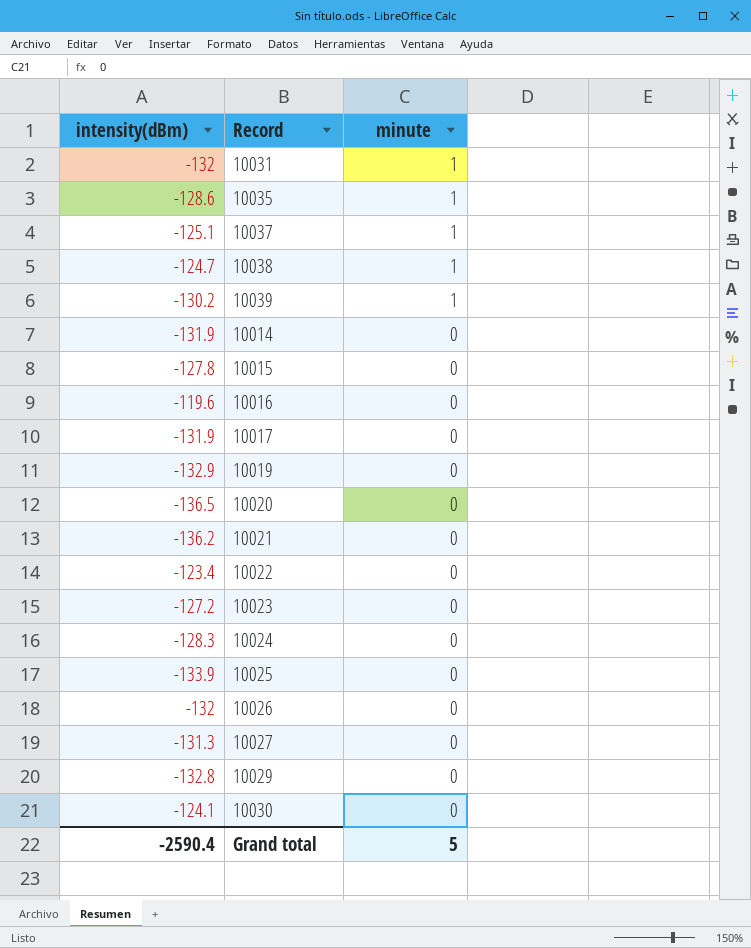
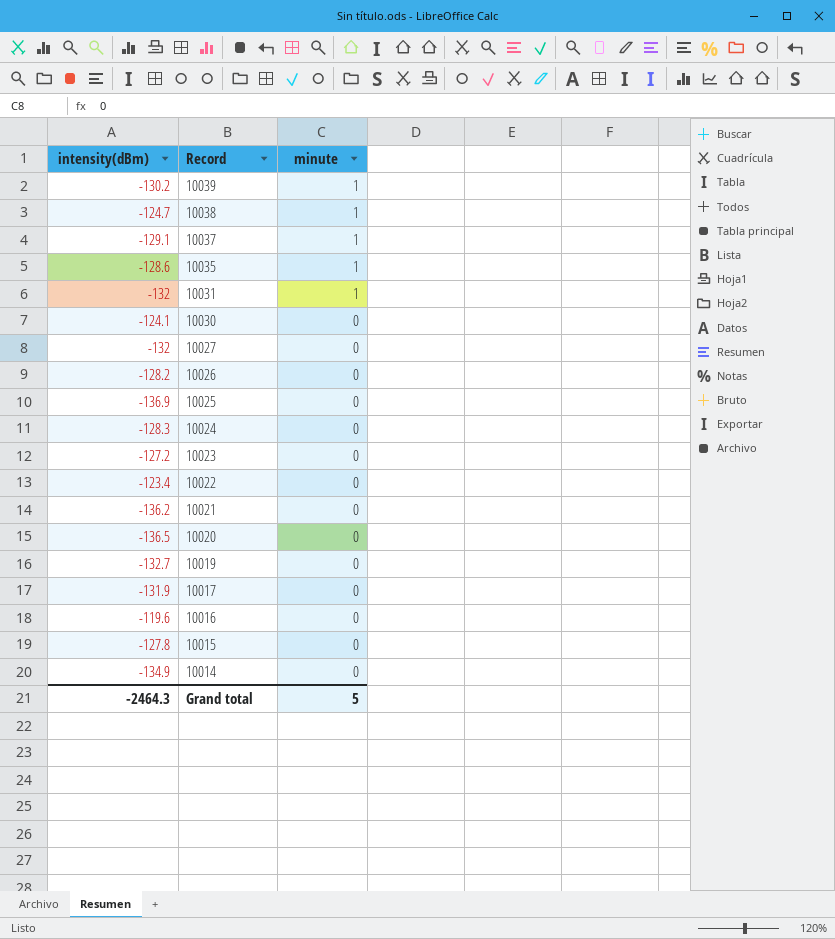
row order: minute descending -> Record descending
row 10029: -132.8 | 0 -> none
10037 | intensity(dBm): -125.1 -> -129.1
10027 | intensity(dBm): -131.3 -> -132
10026 | intensity(dBm): -132 -> -128.2
10025 | intensity(dBm): -133.9 -> -136.9
10019 | intensity(dBm): -132.9 -> -132.7
10014 | intensity(dBm): -131.9 -> -134.9
Grand total | intensity(dBm): -2590.4 -> -2464.3

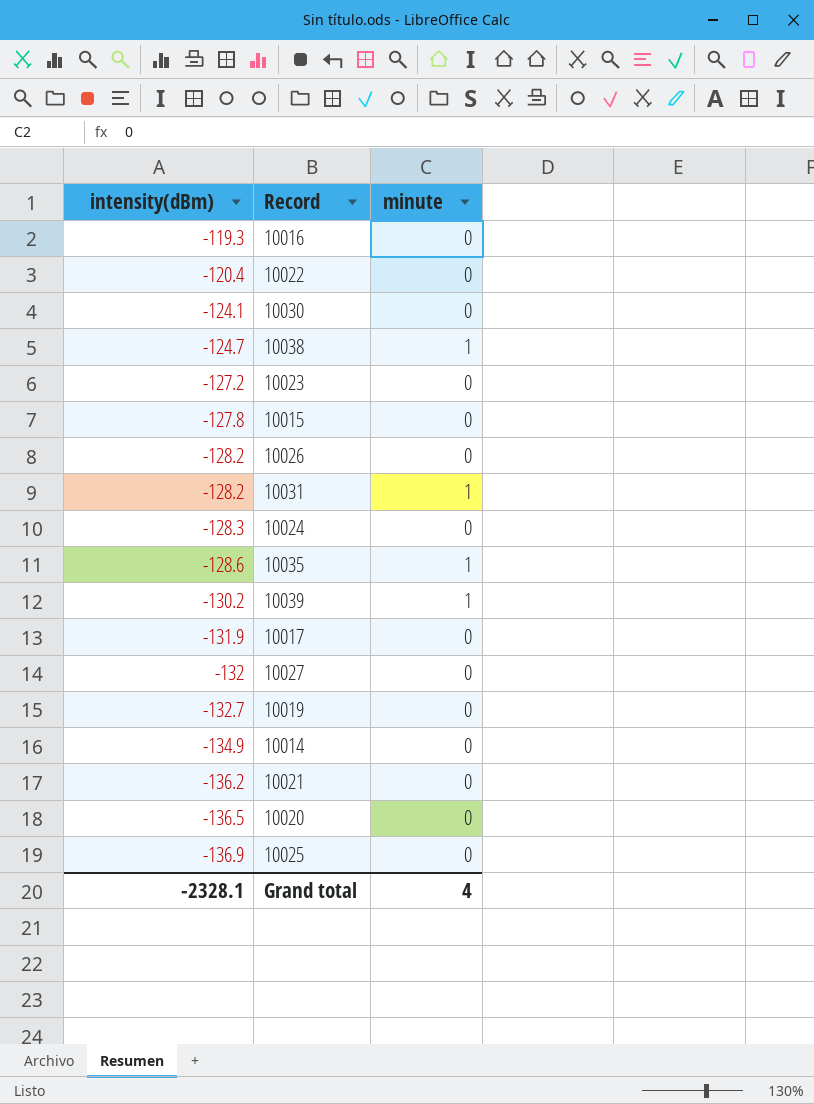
row order: Record descending -> intensity(dBm) descending
row 10037: -129.1 | 1 -> none
10016 | intensity(dBm): -119.6 -> -119.3
10022 | intensity(dBm): -123.4 -> -120.4
10031 | intensity(dBm): -132 -> -128.2
Grand total | intensity(dBm): -2464.3 -> -2328.1
Grand total | minute: 5 -> 4

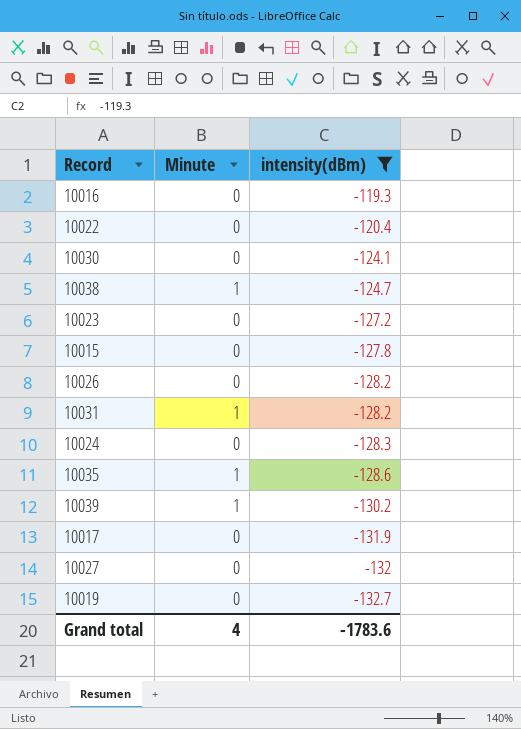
filter: none -> intensity(dBm) >= -132.7
column name: minute -> Minute
column intensity(dBm) | position: 1 -> 3
Grand total | intensity(dBm): -2328.1 -> -1783.6

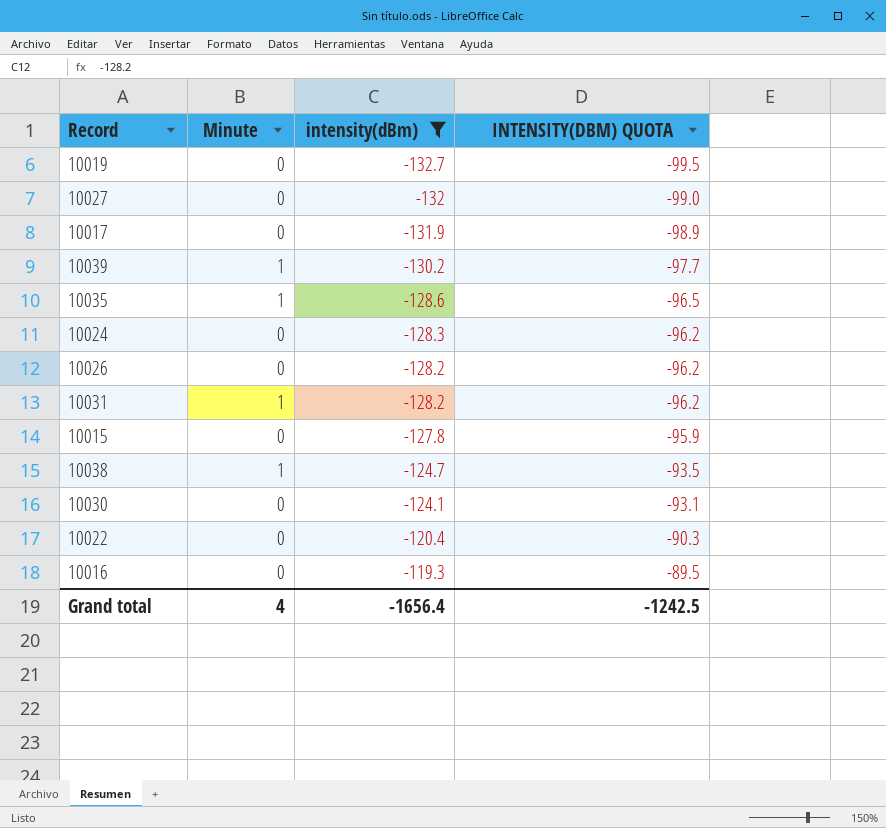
row order: intensity(dBm) descending -> intensity(dBm) ascending
column INTENSITY(DBM) QUOTA | formula: none -> [intensity(dBm)] * 0.75
row 10023: 0 | -127.2 -> none
Grand total | intensity(dBm): -1783.6 -> -1656.4

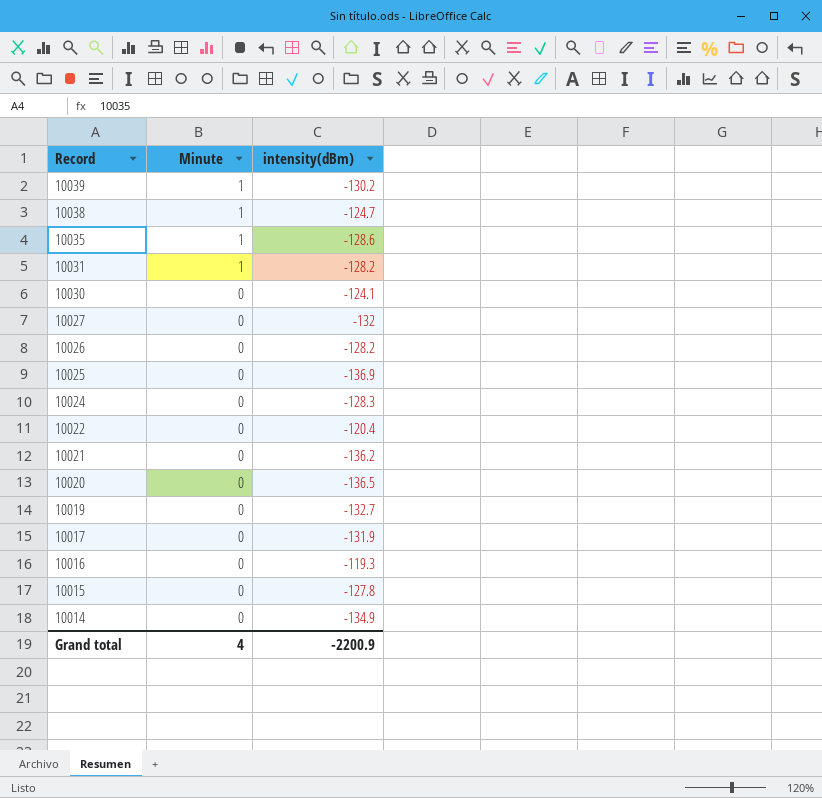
filter: intensity(dBm) >= -132.7 -> none
row order: intensity(dBm) ascending -> Record descending
column INTENSITY(DBM) QUOTA | formula: [intensity(dBm)] * 0.75 -> none
Grand total | intensity(dBm): -1656.4 -> -2200.9

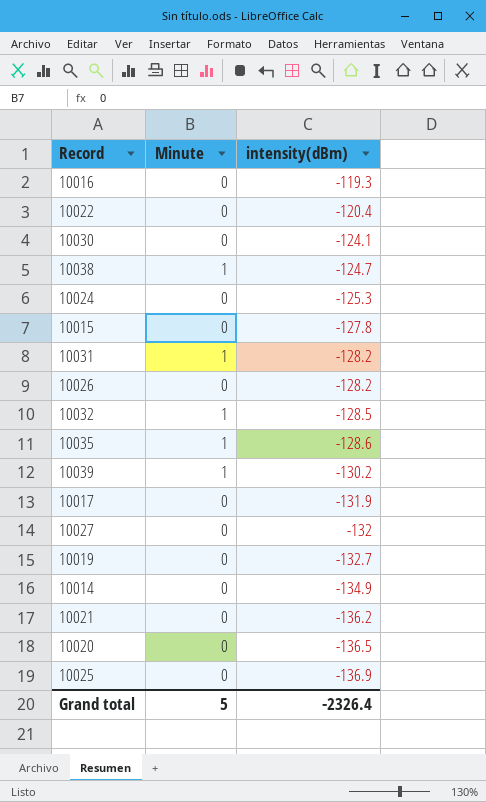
row order: Record descending -> intensity(dBm) descending
10024 | intensity(dBm): -128.3 -> -125.3
row 10032: none -> 1 | -128.5
Grand total | Minute: 4 -> 5
Grand total | intensity(dBm): -2200.9 -> -2326.4

